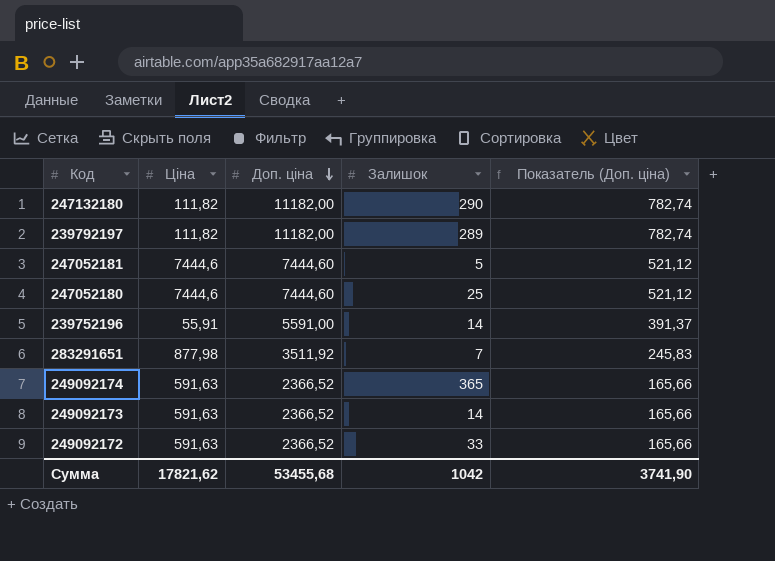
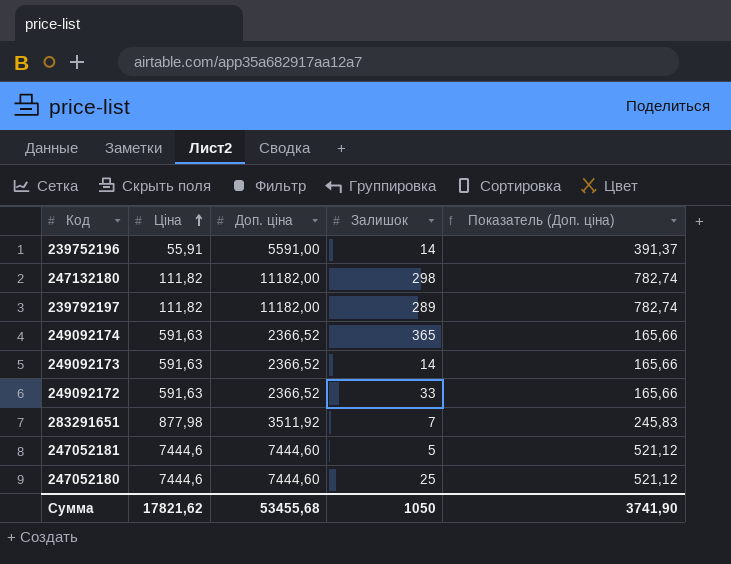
row order: Доп. ціна descending -> Ціна ascending
247132180 | Залишок: 290 -> 298
Сумма | Залишок: 1042 -> 1050

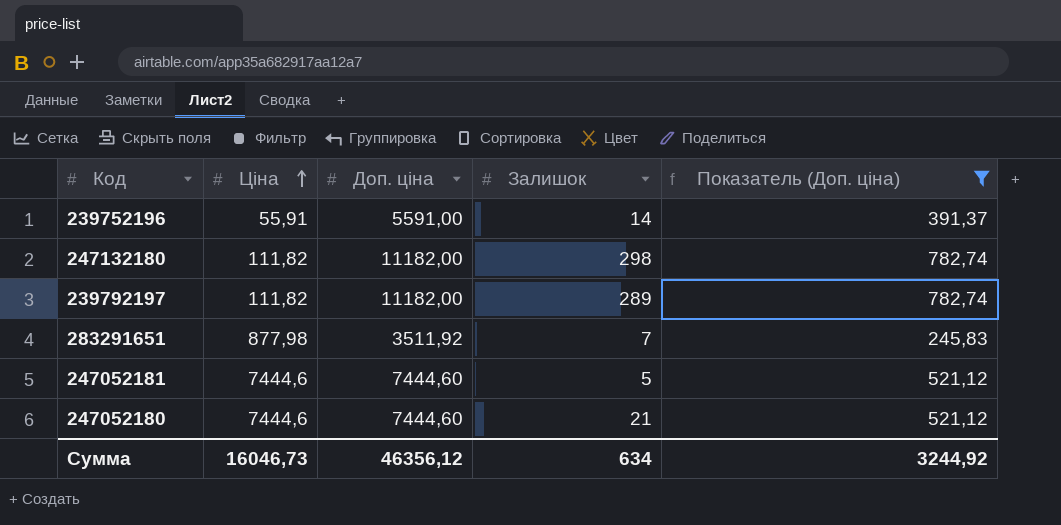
filter: none -> Показатель (Доп. ціна) != 165,66
247052180 | Залишок: 25 -> 21
Сумма | Ціна: 17821,62 -> 16046,73
Сумма | Доп. ціна: 53455,68 -> 46356,12
Сумма | Залишок: 1050 -> 634
Сумма | Показатель (Доп. ціна): 3741,90 -> 3244,92

